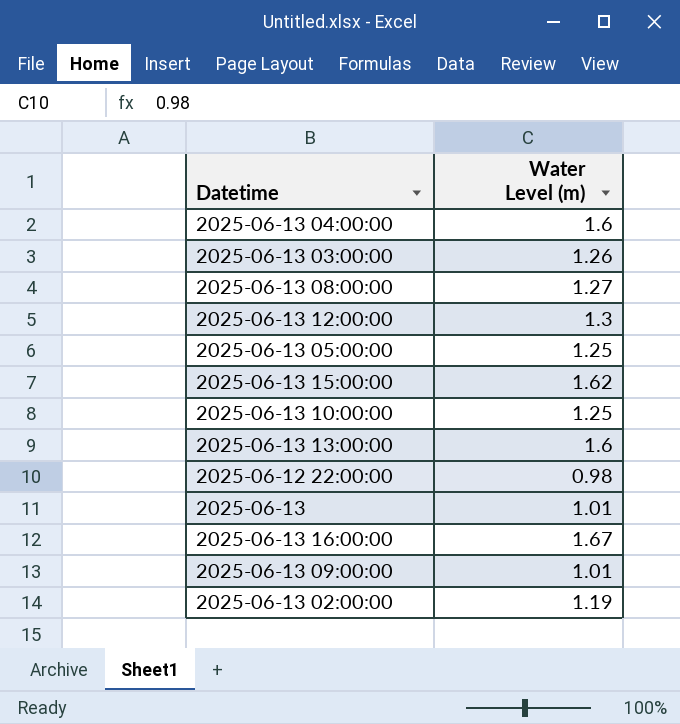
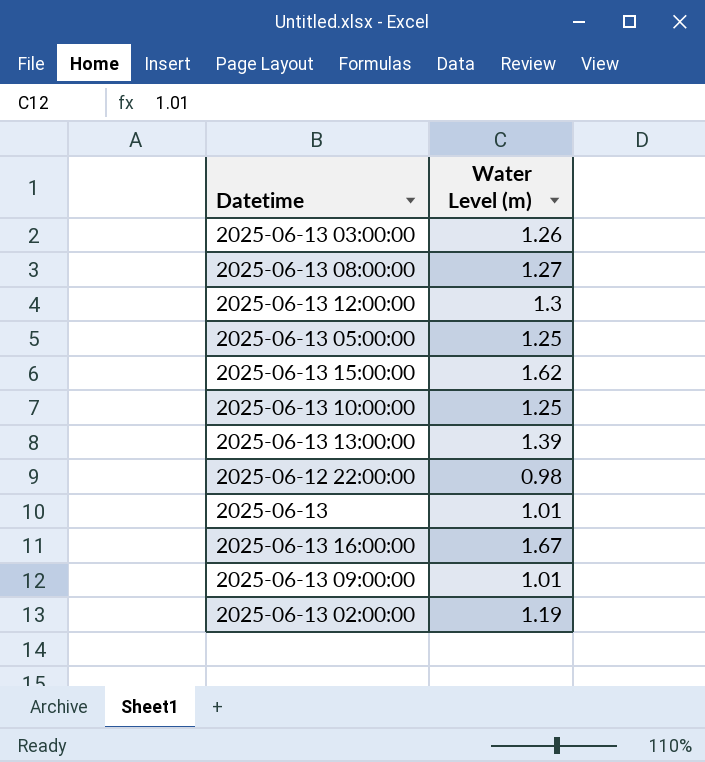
row 2025-06-13 04:00:00: 1.6 -> none
2025-06-13 13:00:00 | Water Level (m): 1.6 -> 1.39

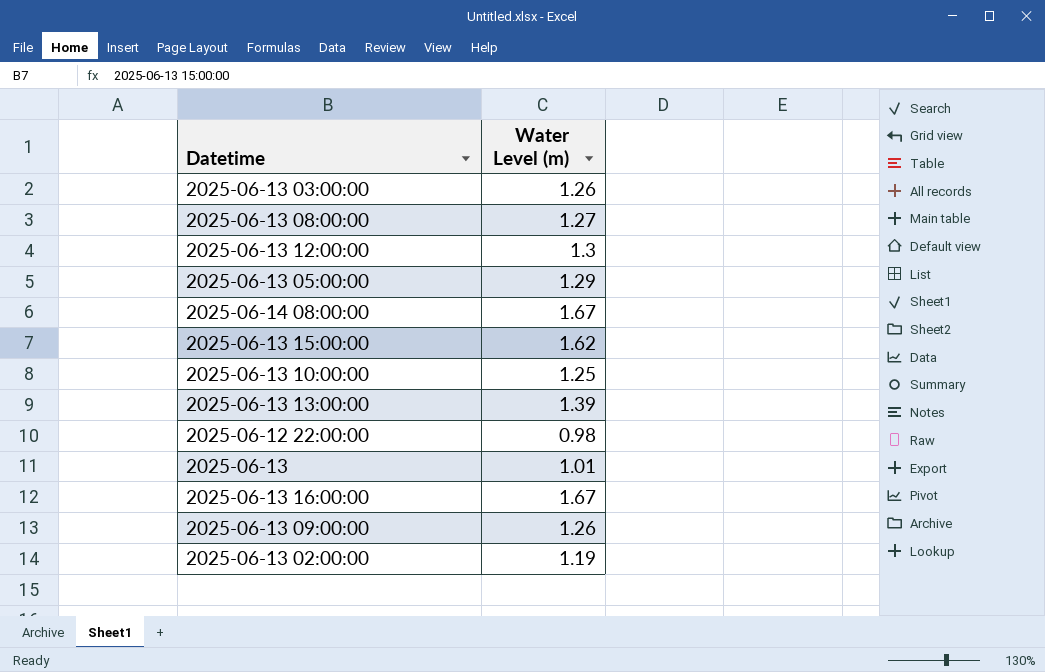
2025-06-13 05:00:00 | Water Level (m): 1.25 -> 1.29
row 2025-06-14 08:00:00: none -> 1.67
2025-06-13 09:00:00 | Water Level (m): 1.01 -> 1.26

